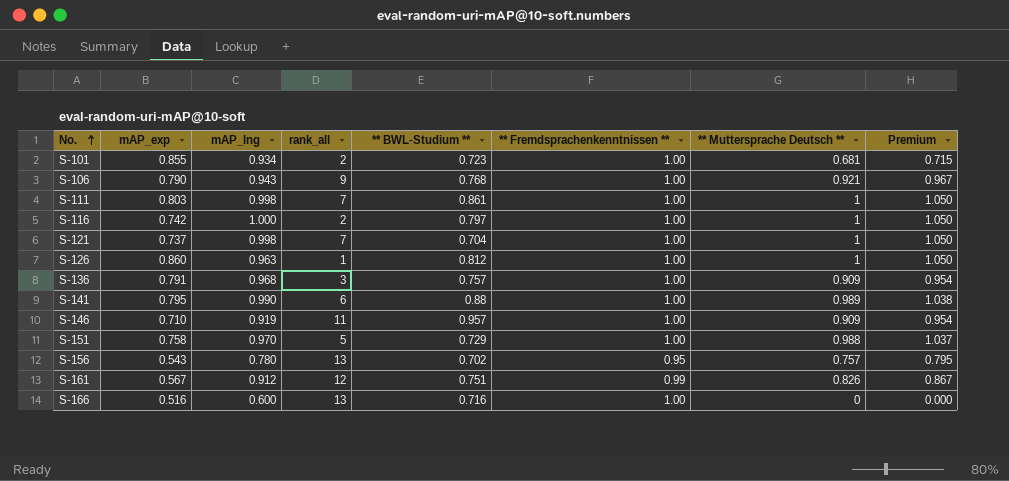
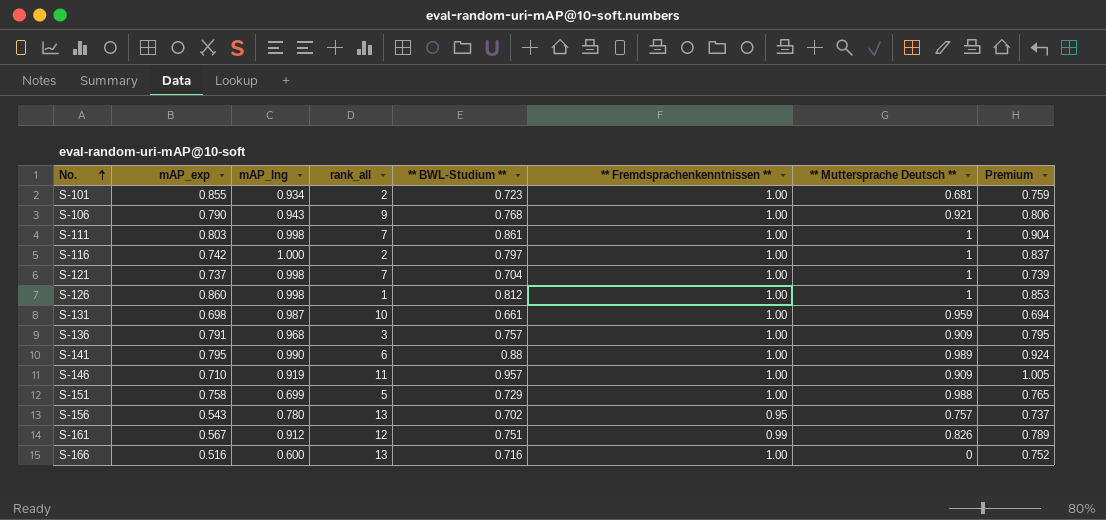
column Premium | formula: [** Muttersprache Deutsch **] * 1.05 -> [** BWL-Studium **] * 1.05
S-126 | mAP_lng: 0.963 -> 0.998
row S-131: none -> 0.698 | 0.987 | 10 | 0.661 | 1.00 | 0.959 | 0.694
S-151 | mAP_lng: 0.970 -> 0.699

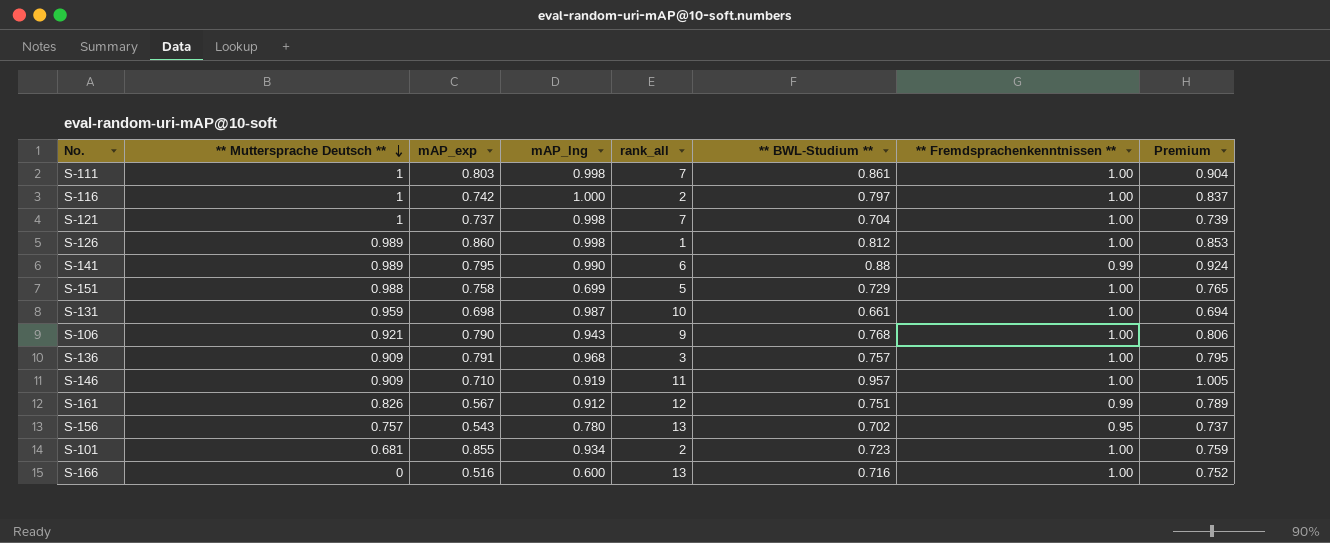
row order: No. ascending -> ** Muttersprache Deutsch ** descending
column ** Muttersprache Deutsch ** | position: 7 -> 2
S-126 | ** Muttersprache Deutsch **: 1 -> 0.989
S-141 | ** Fremdsprachenkenntnissen **: 1.00 -> 0.99

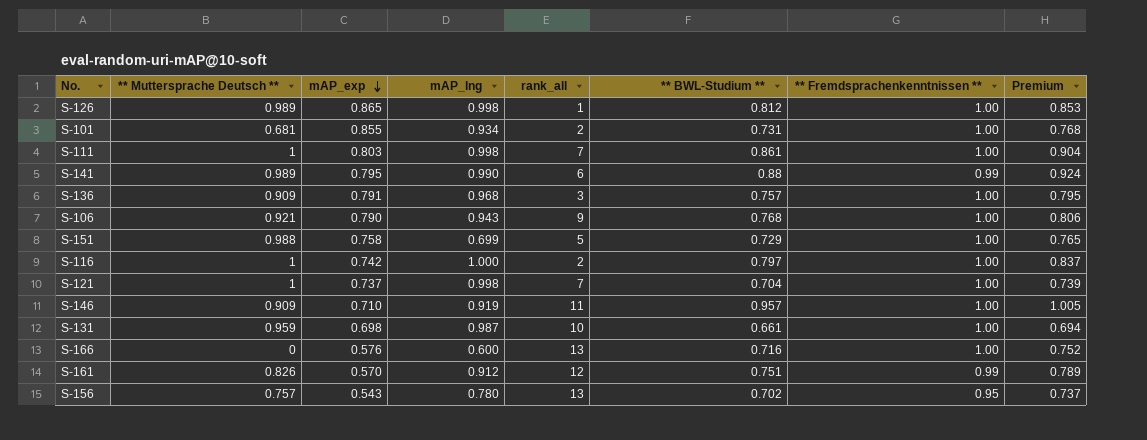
row order: ** Muttersprache Deutsch ** descending -> mAP_exp descending
S-126 | mAP_exp: 0.860 -> 0.865
S-101 | ** BWL-Studium **: 0.723 -> 0.731
S-101 | Premium: 0.759 -> 0.768
S-166 | mAP_exp: 0.516 -> 0.576
S-161 | mAP_exp: 0.567 -> 0.570

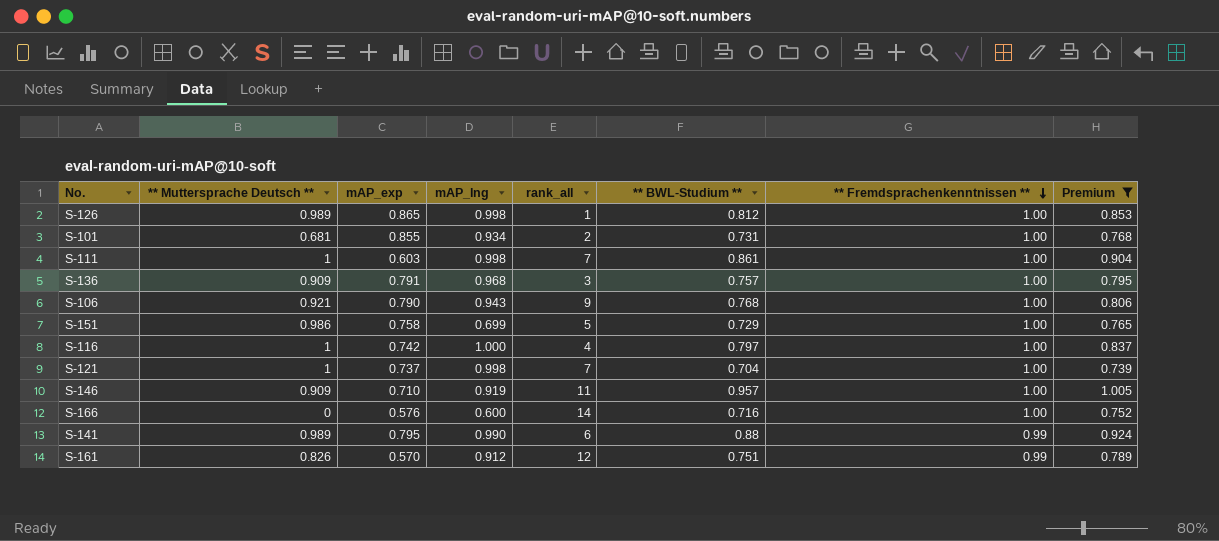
filter: none -> Premium >= 0.739
row order: mAP_exp descending -> ** Fremdsprachenkenntnissen ** descending
S-111 | mAP_exp: 0.803 -> 0.603
S-151 | ** Muttersprache Deutsch **: 0.988 -> 0.986
S-116 | rank_all: 2 -> 4
S-166 | rank_all: 13 -> 14

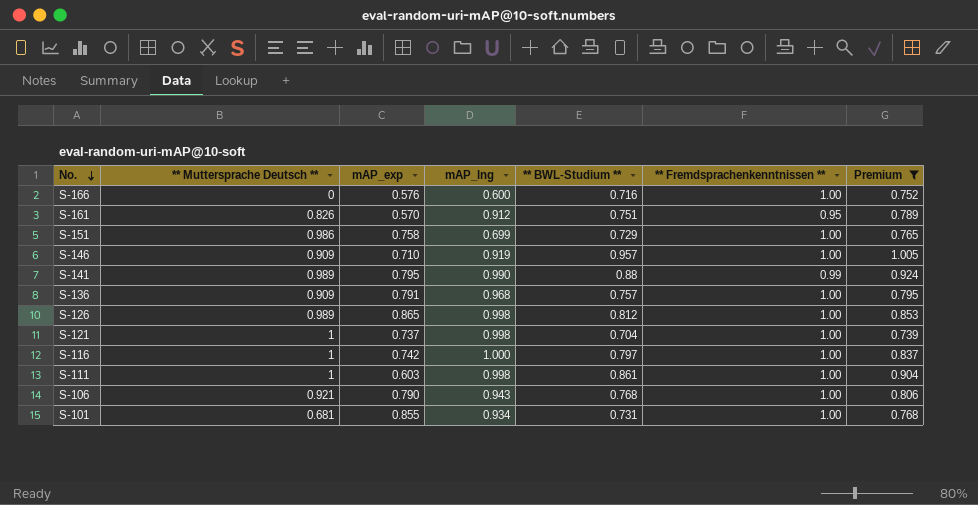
row order: ** Fremdsprachenkenntnissen ** descending -> No. descending
column rank_all | position: 5 -> none
S-161 | ** Fremdsprachenkenntnissen **: 0.99 -> 0.95

